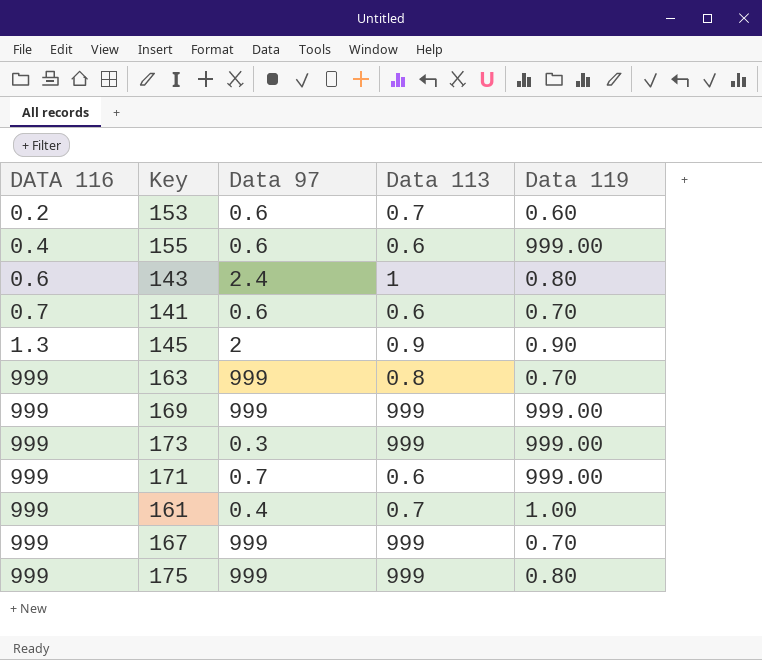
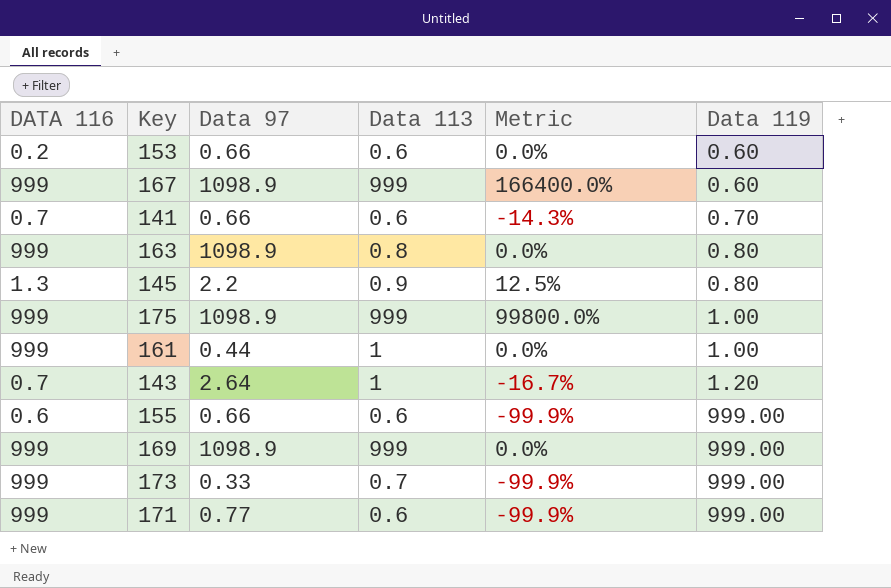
row order: DATA 116 ascending -> Data 119 ascending
column Metric | formula: none -> ([Data 113] - [Data 119]) / [Data 119]
153 | Data 97: 0.6 -> 0.66
153 | Data 113: 0.7 -> 0.6
167 | Data 97: 999 -> 1098.9
167 | Data 119: 0.70 -> 0.60
141 | Data 97: 0.6 -> 0.66
163 | Data 97: 999 -> 1098.9
163 | Data 119: 0.70 -> 0.80
145 | Data 97: 2 -> 2.2
145 | Data 119: 0.90 -> 0.80
175 | Data 97: 999 -> 1098.9
175 | Data 119: 0.80 -> 1.00
161 | Data 97: 0.4 -> 0.44
161 | Data 113: 0.7 -> 1
143 | DATA 116: 0.6 -> 0.7
143 | Data 97: 2.4 -> 2.64
143 | Data 119: 0.80 -> 1.20
155 | DATA 116: 0.4 -> 0.6
155 | Data 97: 0.6 -> 0.66
169 | Data 97: 999 -> 1098.9
173 | Data 97: 0.3 -> 0.33
173 | Data 113: 999 -> 0.7
171 | Data 97: 0.7 -> 0.77

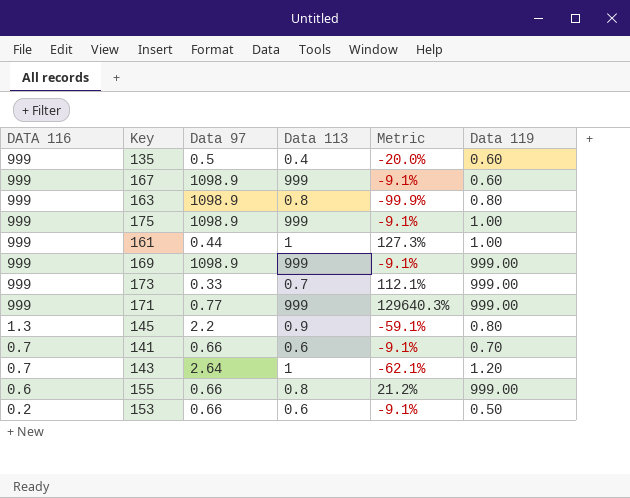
row order: Data 119 ascending -> DATA 116 descending
column Metric | formula: ([Data 113] - [Data 119]) / [Data 119] -> ([Data 113] - [Data 97]) / [Data 97]
row 135: none -> 999 | 0.5 | 0.4 | -20.0% | 0.60
171 | Data 113: 0.6 -> 999
155 | Data 113: 0.6 -> 0.8
153 | Data 119: 0.60 -> 0.50

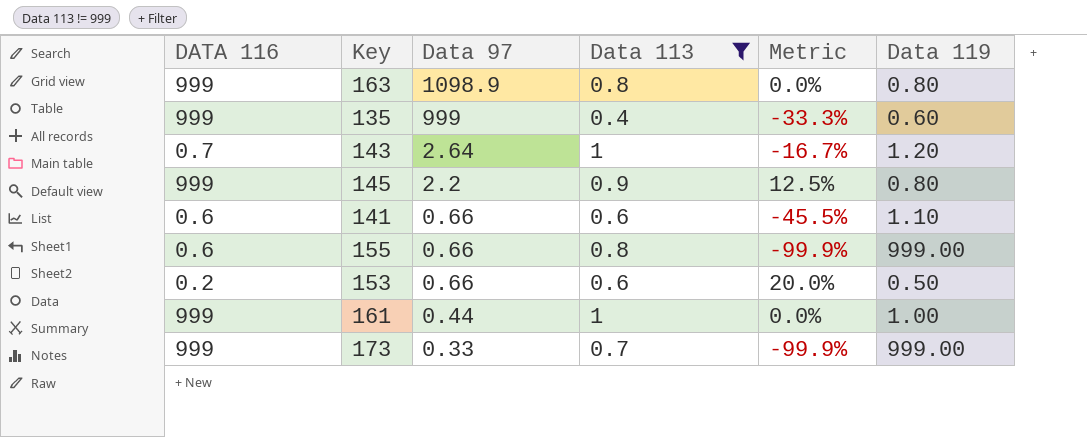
filter: none -> Data 113 != 999
row order: DATA 116 descending -> Data 97 descending
column Metric | formula: ([Data 113] - [Data 97]) / [Data 97] -> ([Data 113] - [Data 119]) / [Data 119]
135 | Data 97: 0.5 -> 999
145 | DATA 116: 1.3 -> 999
141 | DATA 116: 0.7 -> 0.6
141 | Data 119: 0.70 -> 1.10

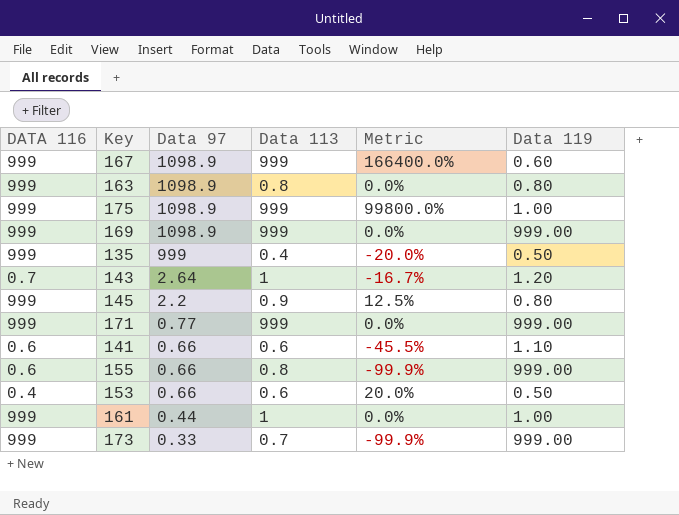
filter: Data 113 != 999 -> none
135 | Metric: -33.3% -> -20.0%
135 | Data 119: 0.60 -> 0.50
153 | DATA 116: 0.2 -> 0.4

